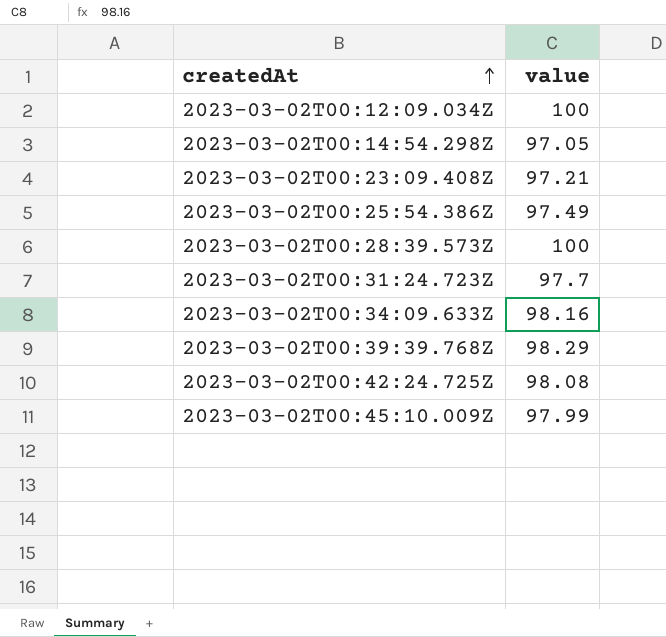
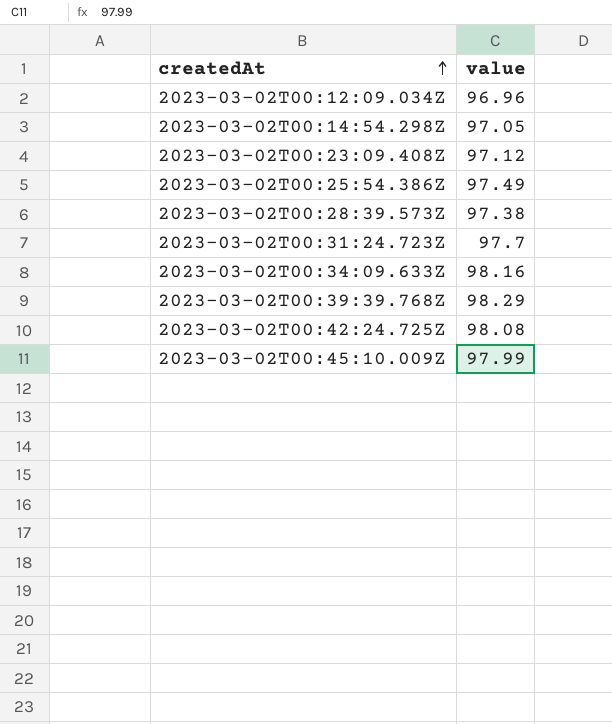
2023-03-02T00:12:09.034Z | value: 100 -> 96.96
2023-03-02T00:23:09.408Z | value: 97.21 -> 97.12
2023-03-02T00:28:39.573Z | value: 100 -> 97.38

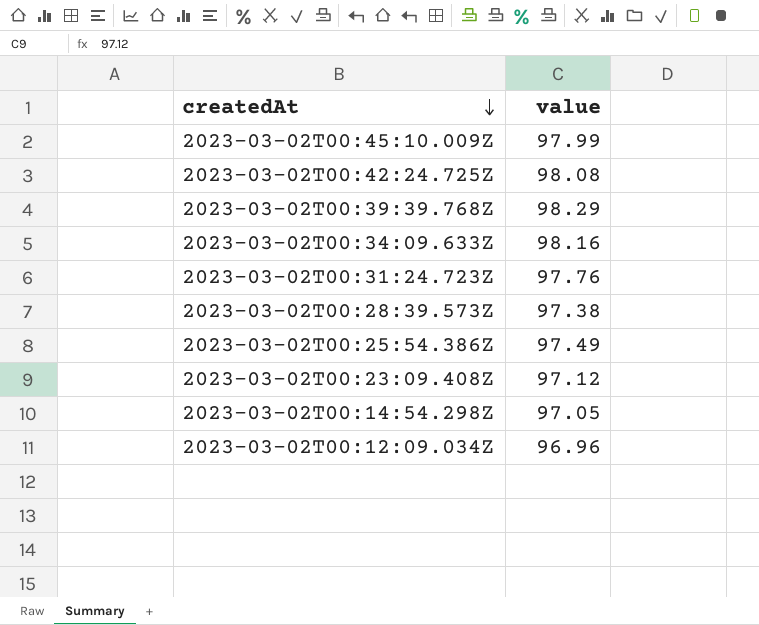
row order: createdAt ascending -> createdAt descending
2023-03-02T00:31:24.723Z | value: 97.7 -> 97.76

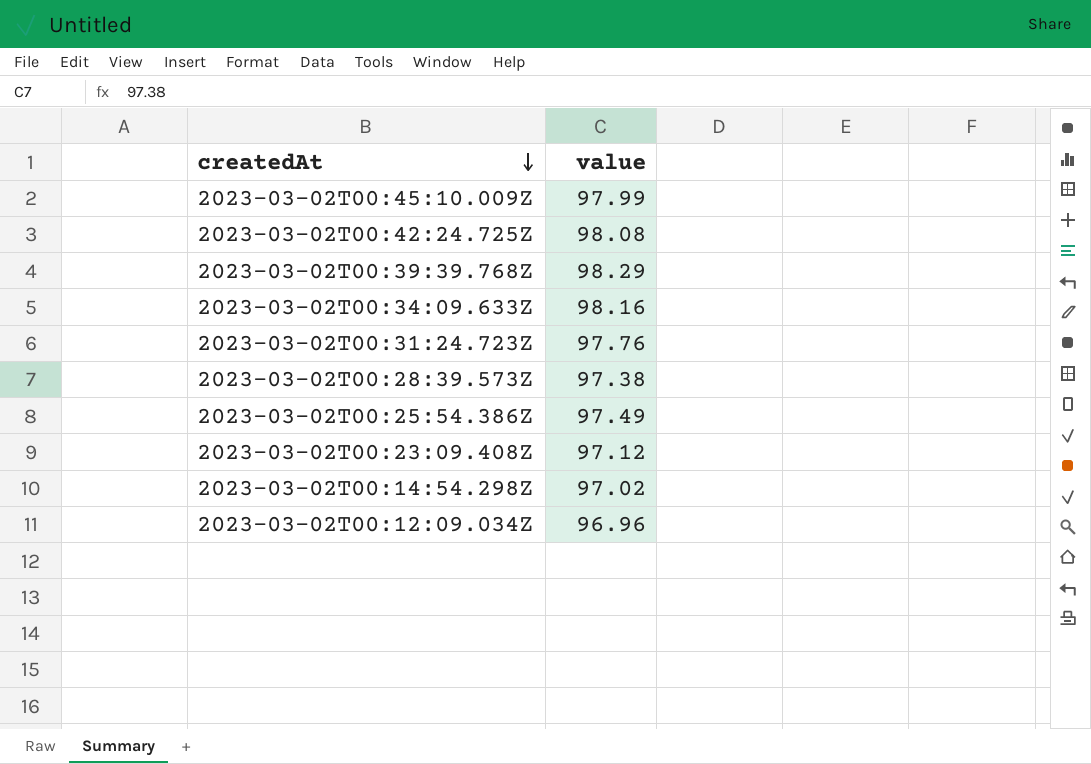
2023-03-02T00:14:54.298Z | value: 97.05 -> 97.02

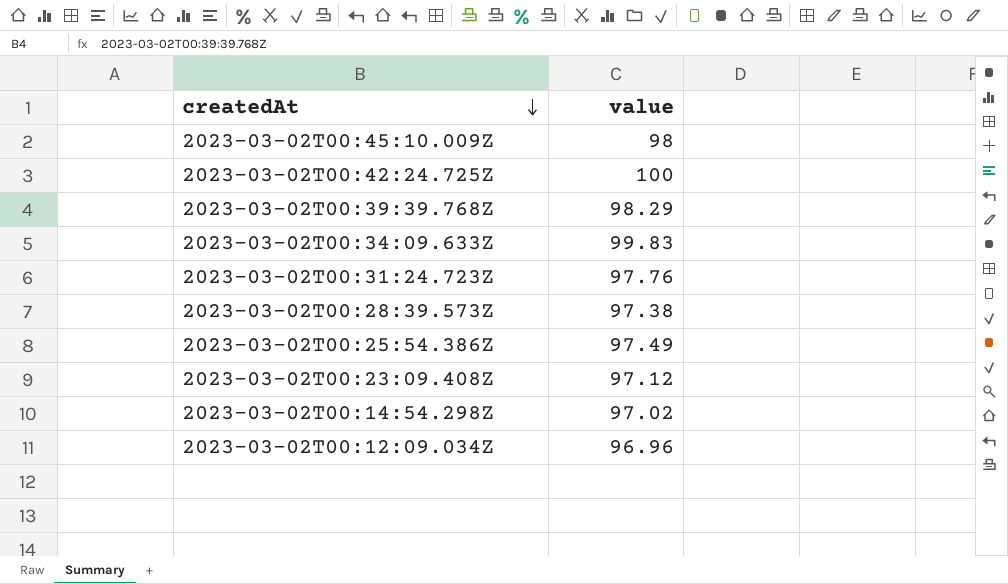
2023-03-02T00:45:10.009Z | value: 97.99 -> 98
2023-03-02T00:42:24.725Z | value: 98.08 -> 100
2023-03-02T00:34:09.633Z | value: 98.16 -> 99.83

